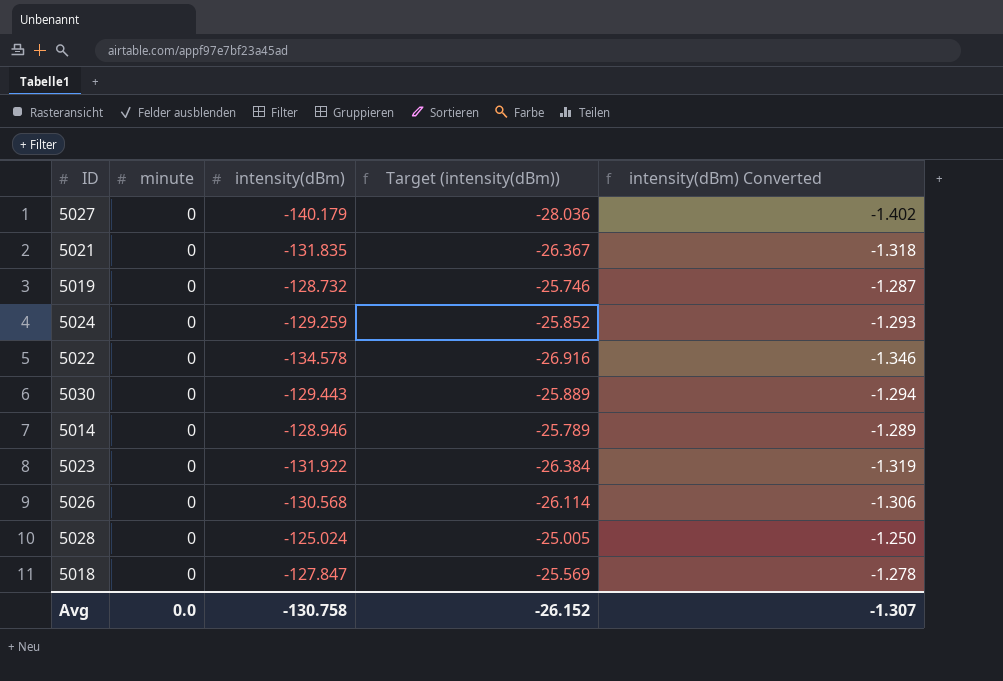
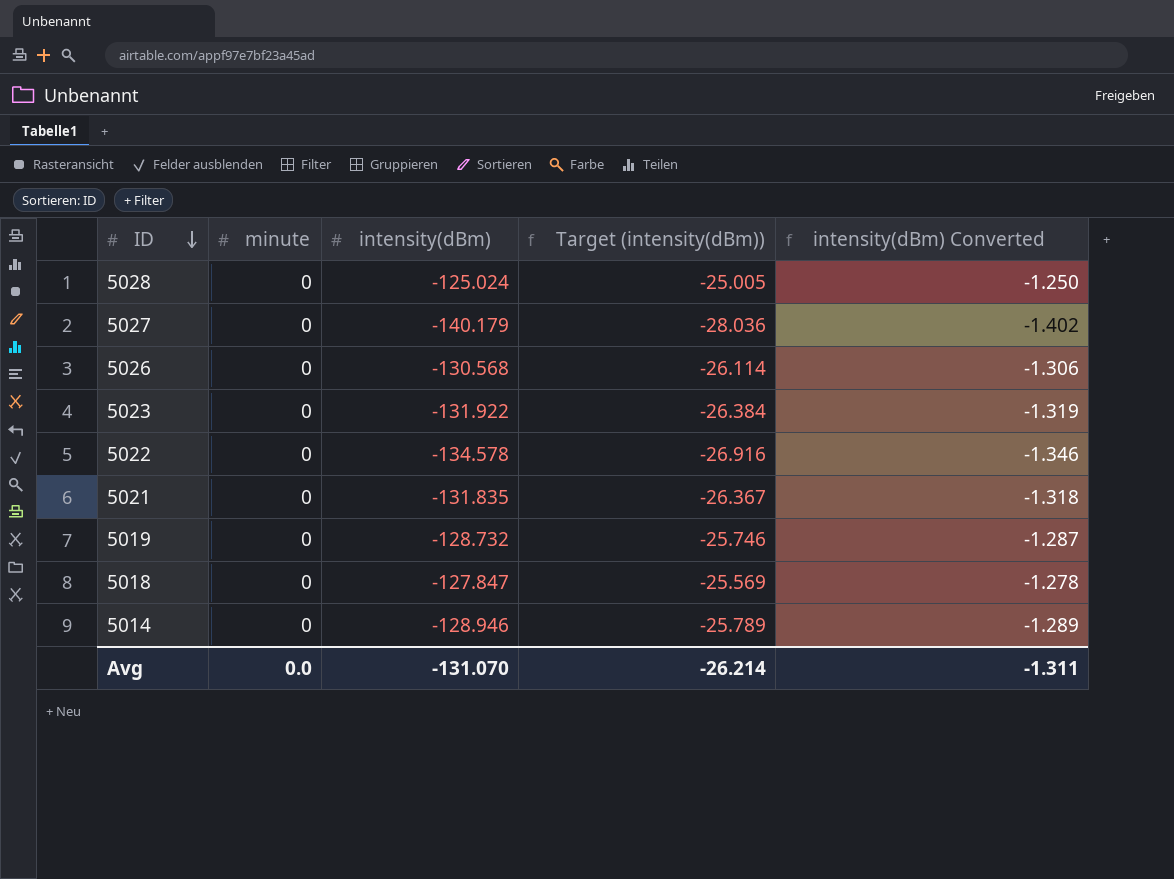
row order: none -> ID descending
row 5024: 0 | -129.259 | -25.852 | -1.293 -> none
row 5030: 0 | -129.443 | -25.889 | -1.294 -> none
Avg | intensity(dBm): -130.758 -> -131.070
Avg | Target (intensity(dBm)): -26.152 -> -26.214
Avg | intensity(dBm) Converted: -1.307 -> -1.311

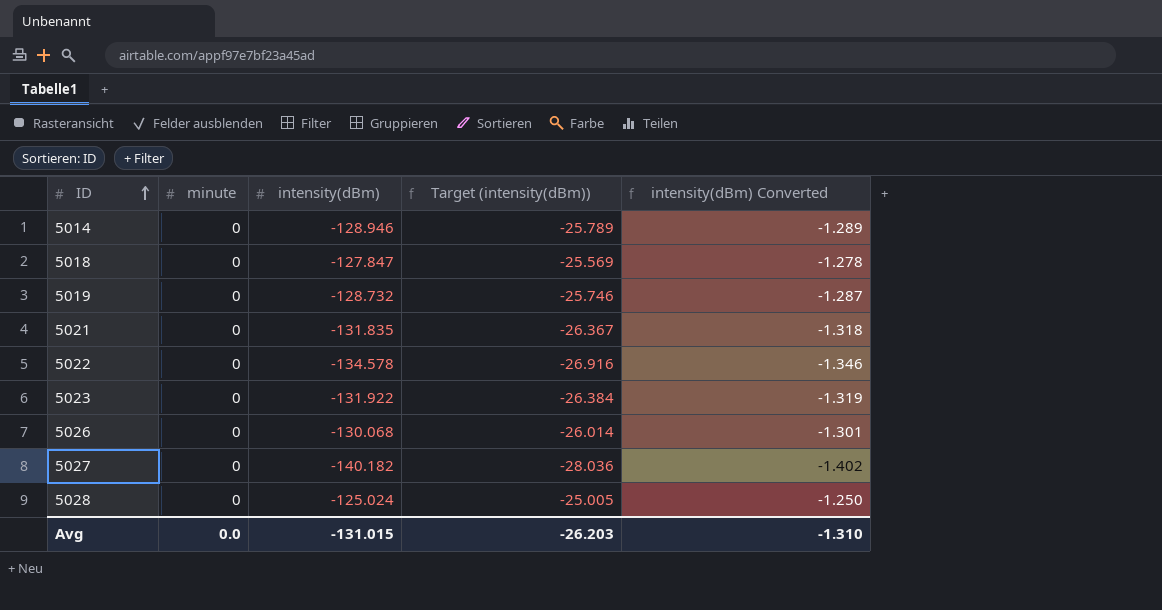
row order: ID descending -> ID ascending
5026 | intensity(dBm): -130.568 -> -130.068
5026 | Target (intensity(dBm)): -26.114 -> -26.014
5026 | intensity(dBm) Converted: -1.306 -> -1.301
5027 | intensity(dBm): -140.179 -> -140.182
Avg | intensity(dBm): -131.070 -> -131.015
Avg | Target (intensity(dBm)): -26.214 -> -26.203
Avg | intensity(dBm) Converted: -1.311 -> -1.310

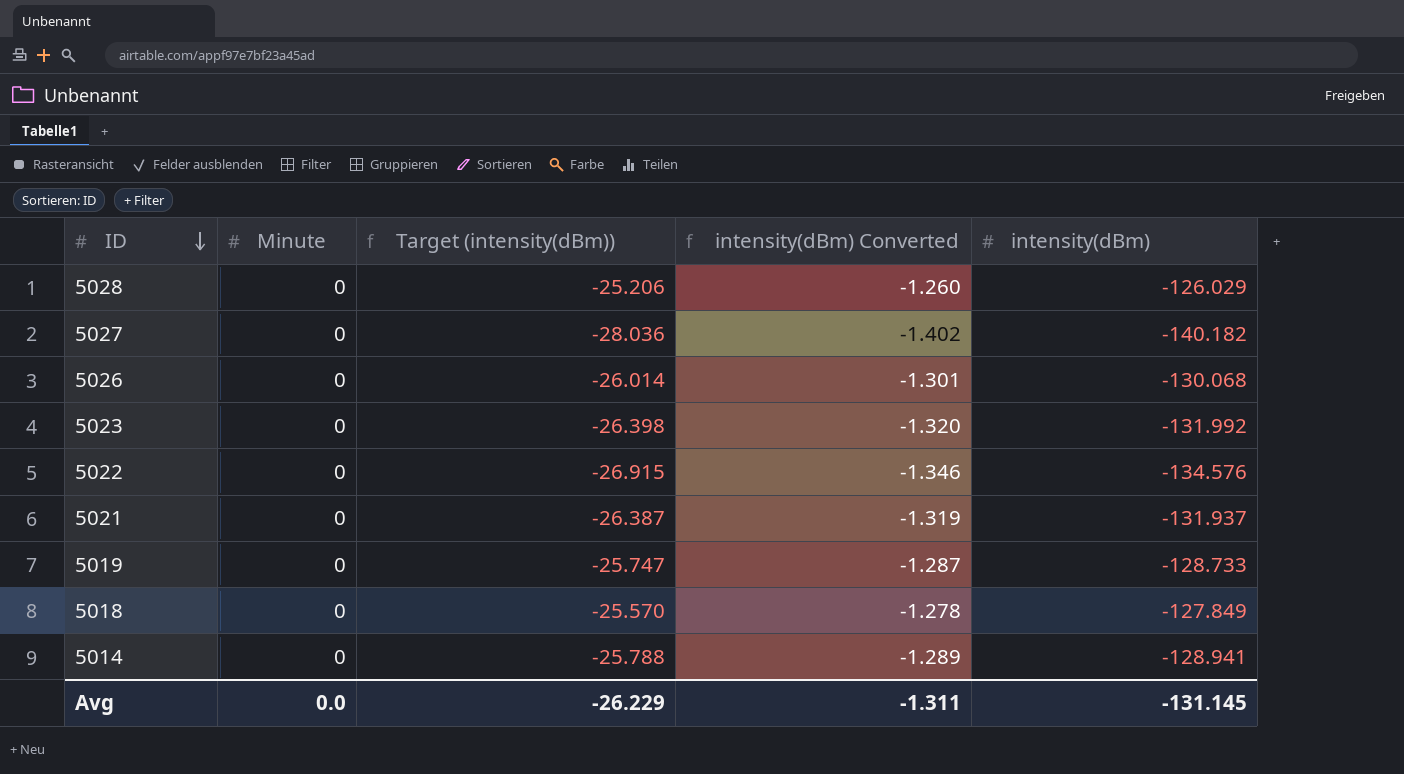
row order: ID ascending -> ID descending
column name: minute -> Minute
column intensity(dBm) | position: 3 -> 5
5028 | Target (intensity(dBm)): -25.005 -> -25.206
5028 | intensity(dBm) Converted: -1.250 -> -1.260
5028 | intensity(dBm): -125.024 -> -126.029
5023 | Target (intensity(dBm)): -26.384 -> -26.398
5023 | intensity(dBm) Converted: -1.319 -> -1.320
5023 | intensity(dBm): -131.922 -> -131.992
5022 | Target (intensity(dBm)): -26.916 -> -26.915
5022 | intensity(dBm): -134.578 -> -134.576
5021 | Target (intensity(dBm)): -26.367 -> -26.387
5021 | intensity(dBm) Converted: -1.318 -> -1.319
5021 | intensity(dBm): -131.835 -> -131.937
5019 | Target (intensity(dBm)): -25.746 -> -25.747
5019 | intensity(dBm): -128.732 -> -128.733
5018 | Target (intensity(dBm)): -25.569 -> -25.570
5018 | intensity(dBm): -127.847 -> -127.849
5014 | Target (intensity(dBm)): -25.789 -> -25.788
5014 | intensity(dBm): -128.946 -> -128.941
Avg | Target (intensity(dBm)): -26.203 -> -26.229
Avg | intensity(dBm) Converted: -1.310 -> -1.311
Avg | intensity(dBm): -131.015 -> -131.145

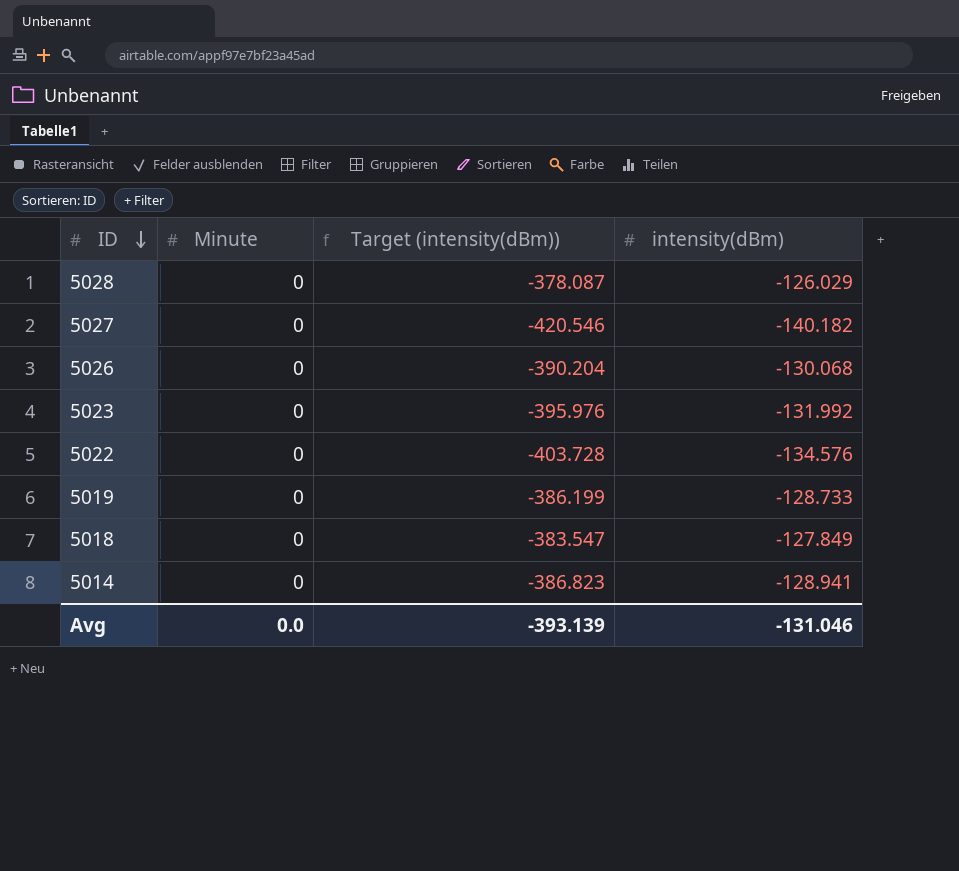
column intensity(dBm) Converted | formula: [intensity(dBm)] * 0.01 -> none
column Target (intensity(dBm)) | formula: [intensity(dBm)] * 0.2 -> [intensity(dBm)] * 3
row 5021: 0 | -26.387 | -1.319 | -131.937 -> none
Avg | Target (intensity(dBm)): -26.229 -> -393.139
Avg | intensity(dBm): -131.145 -> -131.046

